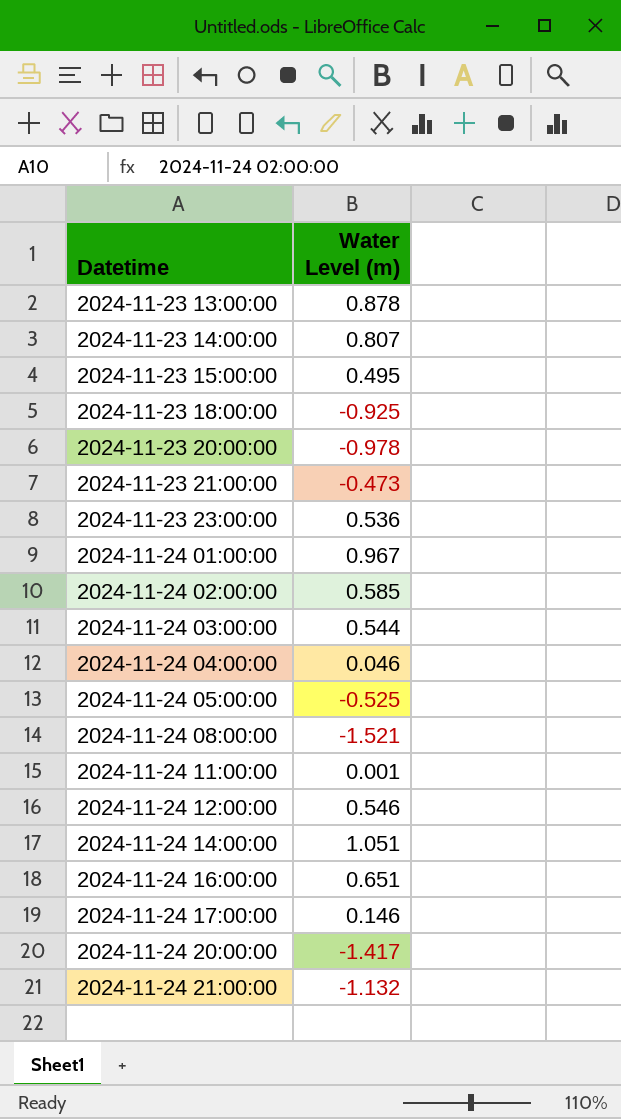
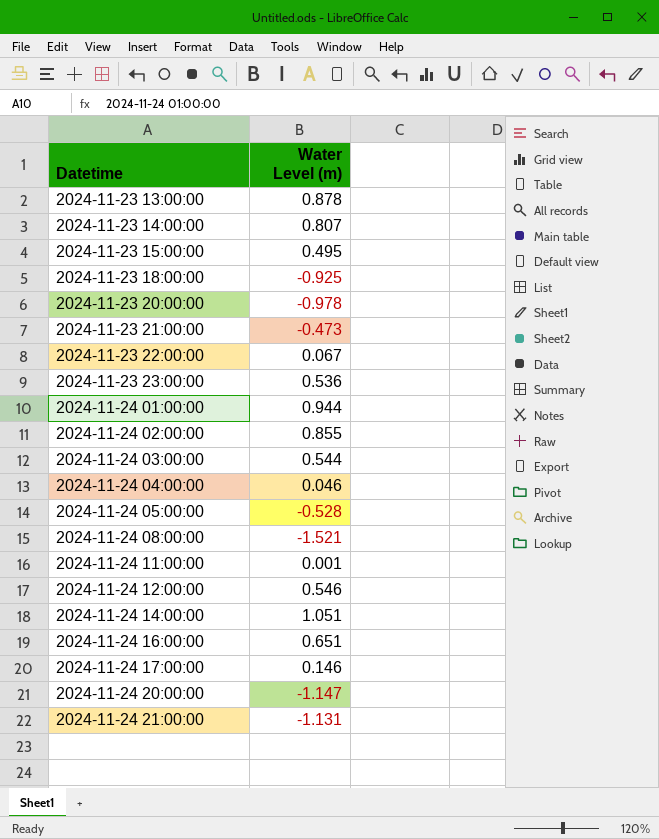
row 2024-11-23 22:00:00: none -> 0.067
2024-11-24 01:00:00 | Water Level (m): 0.967 -> 0.944
2024-11-24 02:00:00 | Water Level (m): 0.585 -> 0.855
2024-11-24 05:00:00 | Water Level (m): -0.525 -> -0.528
2024-11-24 20:00:00 | Water Level (m): -1.417 -> -1.147
2024-11-24 21:00:00 | Water Level (m): -1.132 -> -1.131

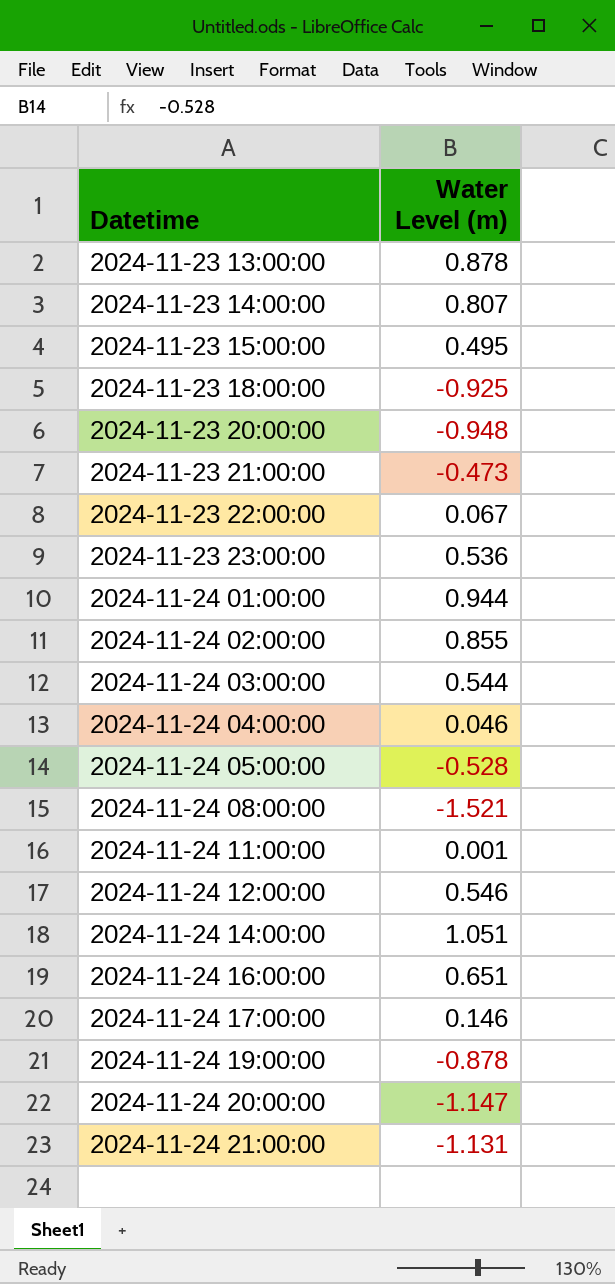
2024-11-23 20:00:00 | Water Level (m): -0.978 -> -0.948
row 2024-11-24 19:00:00: none -> -0.878

